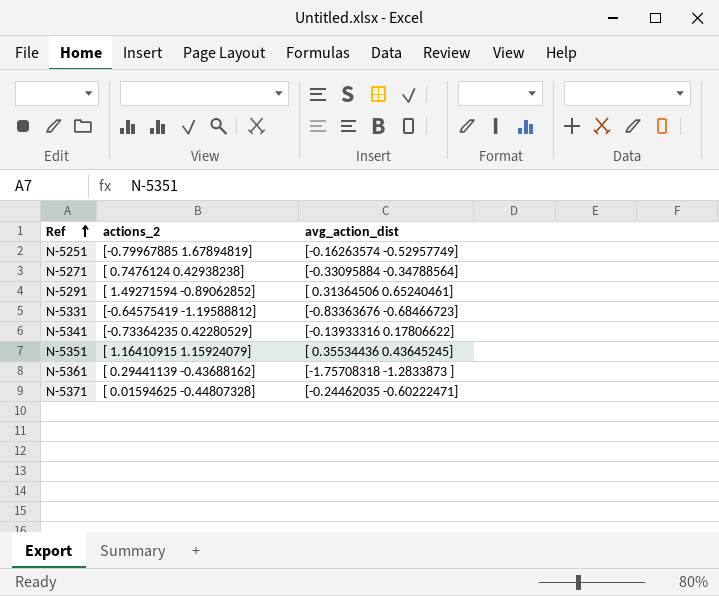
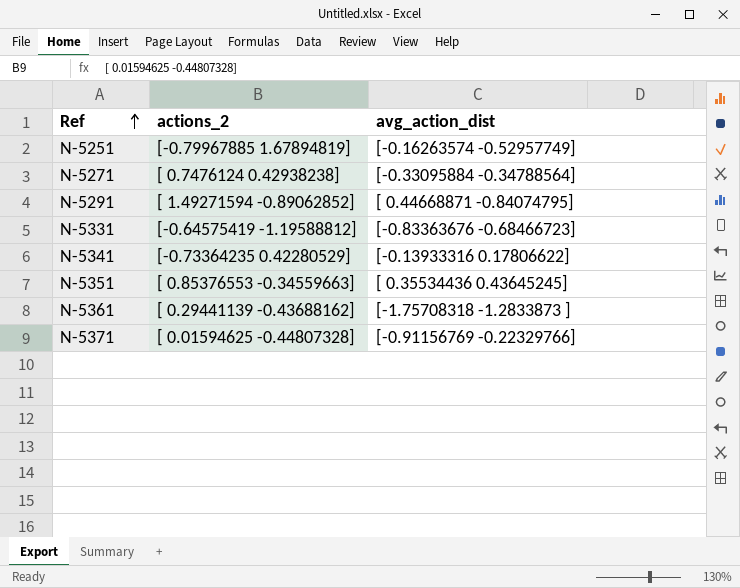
N-5291 | avg_action_dist: [ 0.31364506 0.65240461] -> [ 0.44668871 -0.84074795]
N-5351 | actions_2: [ 1.16410915 1.15924079] -> [ 0.85376553 -0.34559663]
N-5371 | avg_action_dist: [-0.24462035 -0.60222471] -> [-0.91156769 -0.22329766]

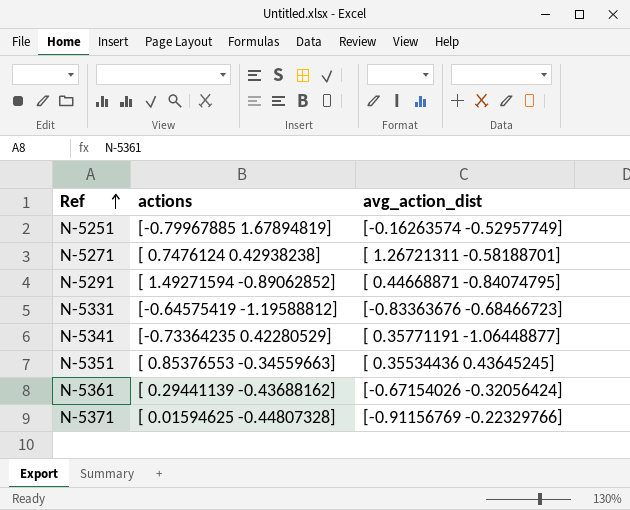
column name: actions_2 -> actions
N-5271 | avg_action_dist: [-0.33095884 -0.34788564] -> [ 1.26721311 -0.58188701]
N-5341 | avg_action_dist: [-0.13933316 0.17806622] -> [ 0.35771191 -1.06448877]
N-5361 | avg_action_dist: [-1.75708318 -1.2833873 ] -> [-0.67154026 -0.32056424]

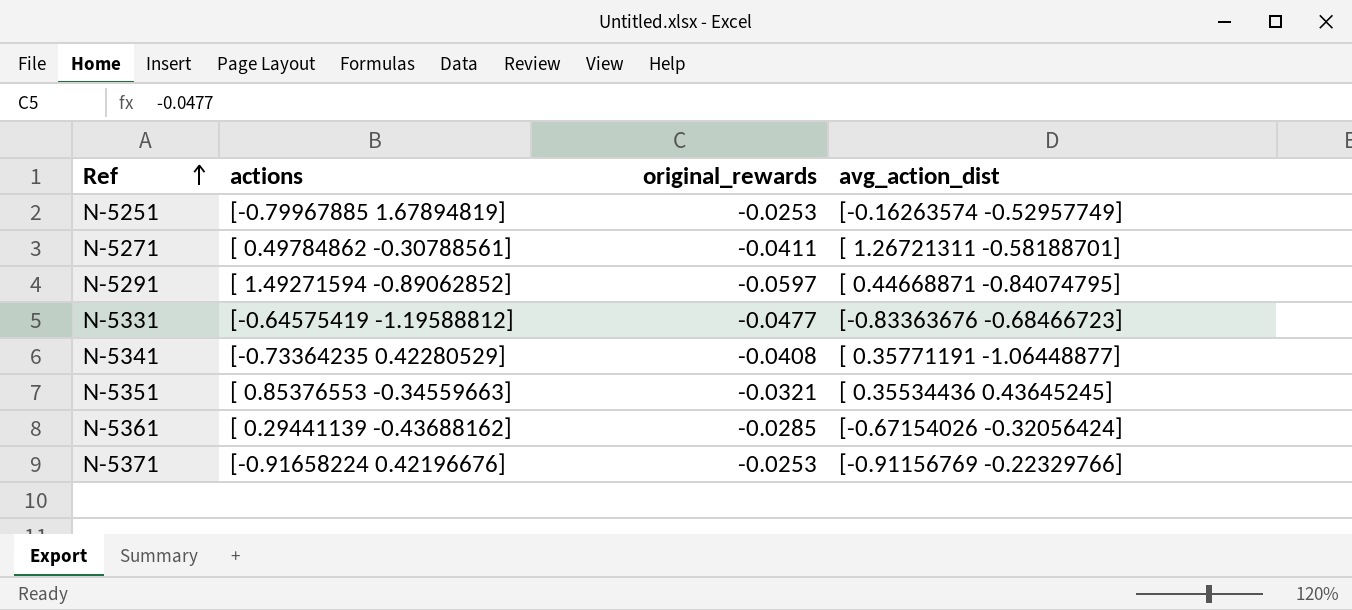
column original_rewards | position: none -> 3
N-5271 | actions: [ 0.7476124 0.42938238] -> [ 0.49784862 -0.30788561]
N-5371 | actions: [ 0.01594625 -0.44807328] -> [-0.91658224 0.42196676]

